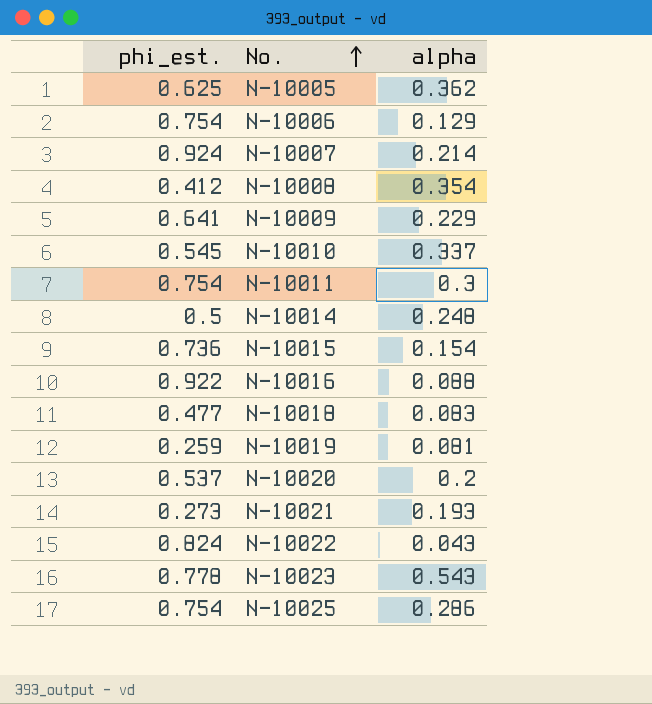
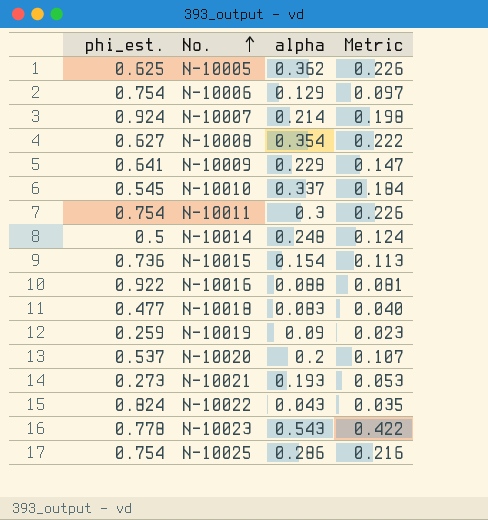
column Metric | formula: none -> [phi_est.] * [alpha]
N-10008 | phi_est.: 0.412 -> 0.627
N-10019 | alpha: 0.081 -> 0.09

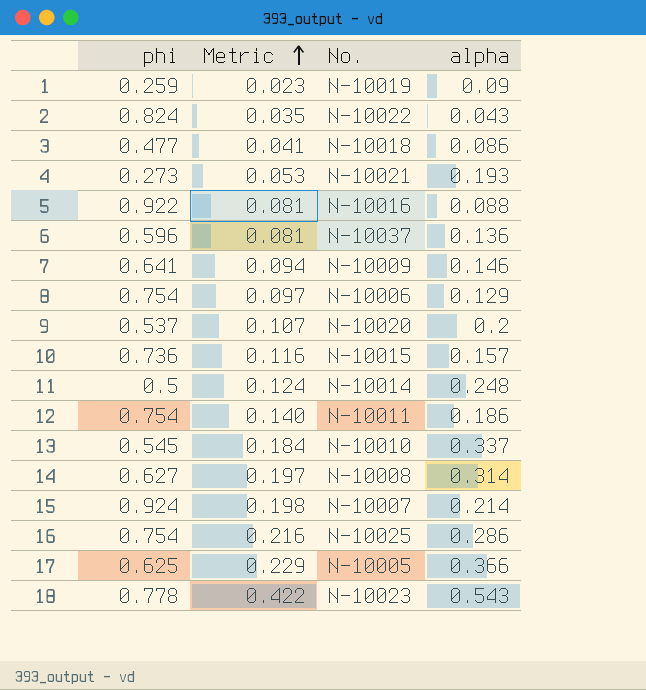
row order: No. ascending -> Metric ascending
column name: phi_est. -> phi
column Metric | position: 4 -> 2
N-10018 | Metric: 0.040 -> 0.041
N-10018 | alpha: 0.083 -> 0.086
row N-10037: none -> 0.596 | 0.081 | 0.136
N-10009 | Metric: 0.147 -> 0.094
N-10009 | alpha: 0.229 -> 0.146
N-10015 | Metric: 0.113 -> 0.116
N-10015 | alpha: 0.154 -> 0.157
N-10011 | Metric: 0.226 -> 0.140
N-10011 | alpha: 0.3 -> 0.186
N-10008 | Metric: 0.222 -> 0.197
N-10008 | alpha: 0.354 -> 0.314
N-10005 | Metric: 0.226 -> 0.229
N-10005 | alpha: 0.362 -> 0.366

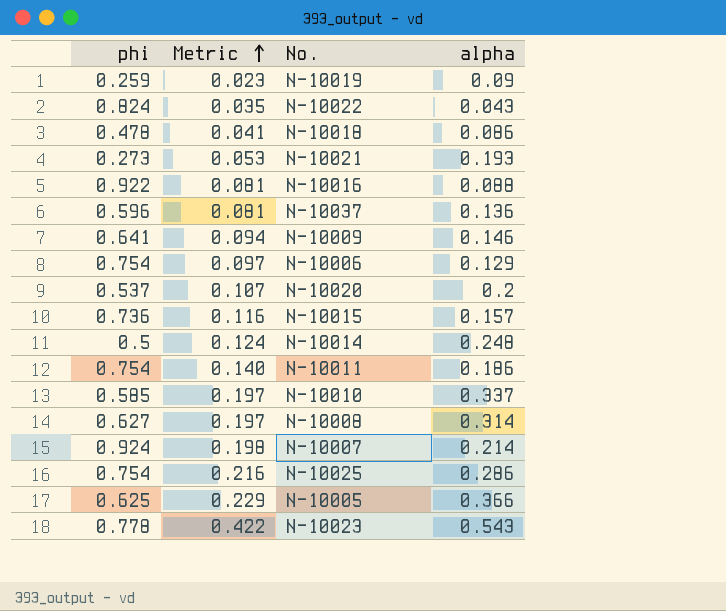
N-10018 | phi: 0.477 -> 0.478
N-10010 | phi: 0.545 -> 0.585
N-10010 | Metric: 0.184 -> 0.197

